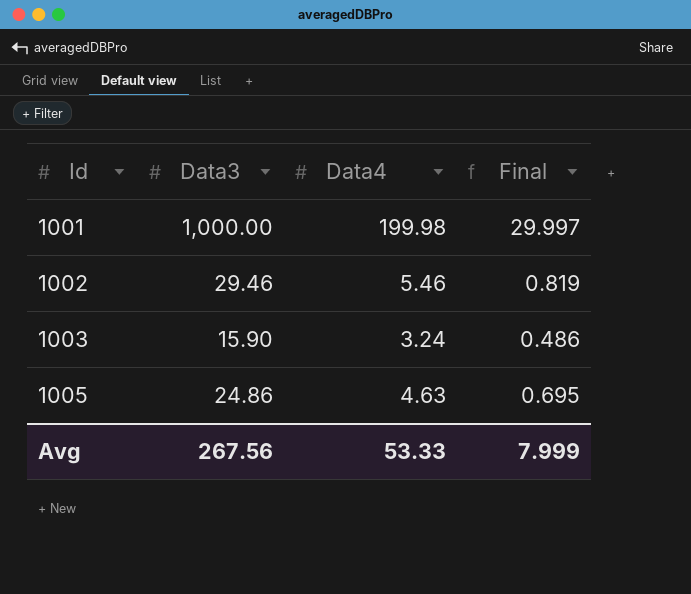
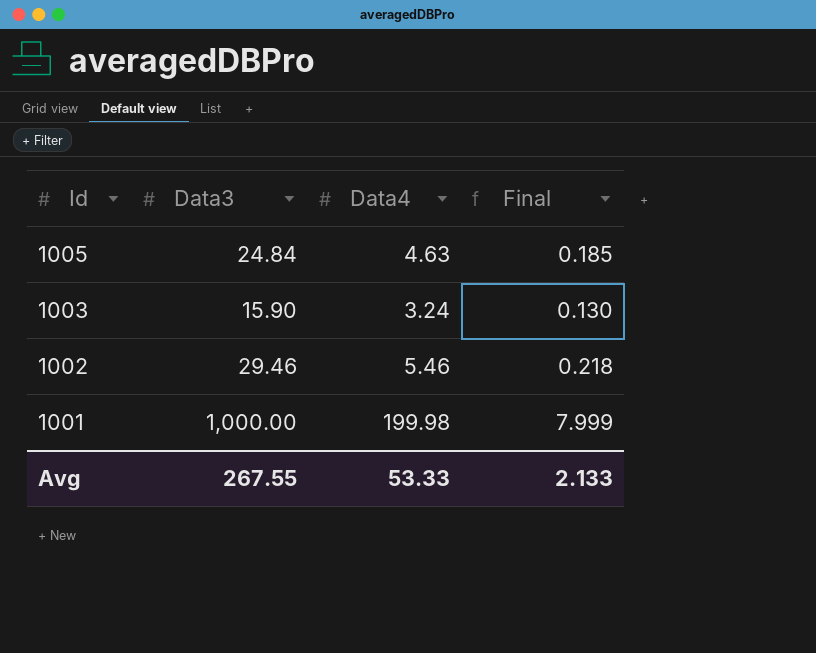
row order: Id ascending -> Id descending
column Final | formula: [Data4] * 0.15 -> [Data4] * 0.04
1005 | Data3: 24.86 -> 24.84
Avg | Data3: 267.56 -> 267.55
Avg | Final: 7.999 -> 2.133

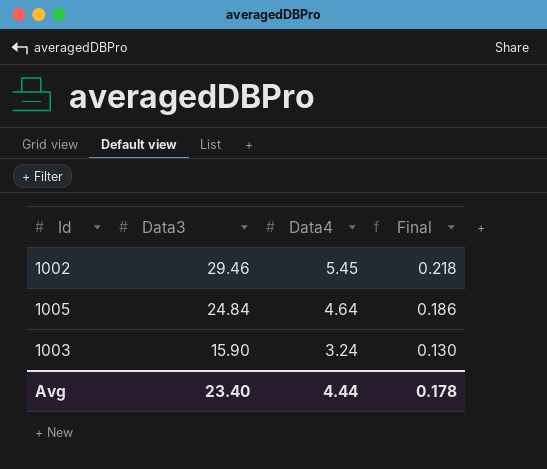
row order: Id descending -> Data3 descending
row 1001: 1,000.00 | 199.98 | 7.999 -> none
1002 | Data4: 5.46 -> 5.45
1005 | Data4: 4.63 -> 4.64
1005 | Final: 0.185 -> 0.186
Avg | Data3: 267.55 -> 23.40
Avg | Data4: 53.33 -> 4.44
Avg | Final: 2.133 -> 0.178

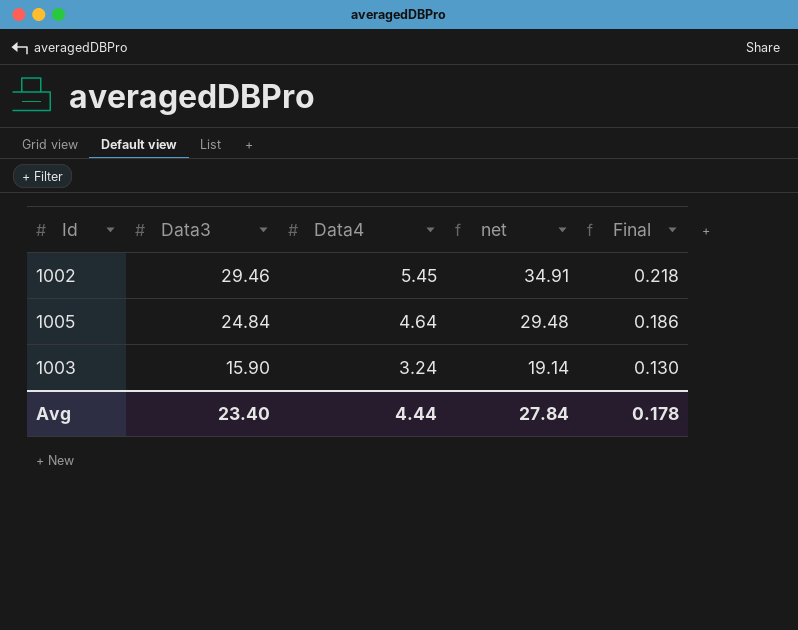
column net | formula: none -> [Data3] + [Data4]

